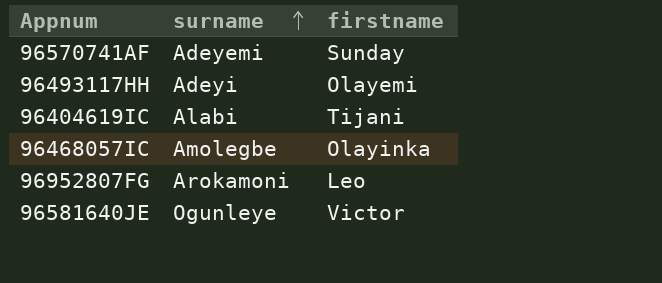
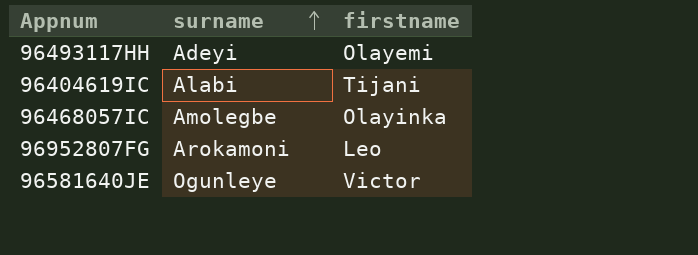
row 96570741AF: Adeyemi | Sunday -> none

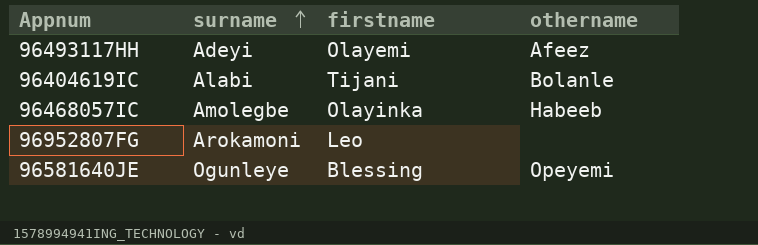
column othername | position: none -> 4
96581640JE | firstname: Victor -> Blessing

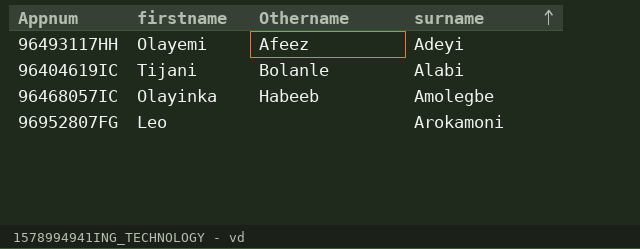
column name: othername -> Othername
column surname | position: 2 -> 4
row 96581640JE: Ogunleye | Blessing | Opeyemi -> none

